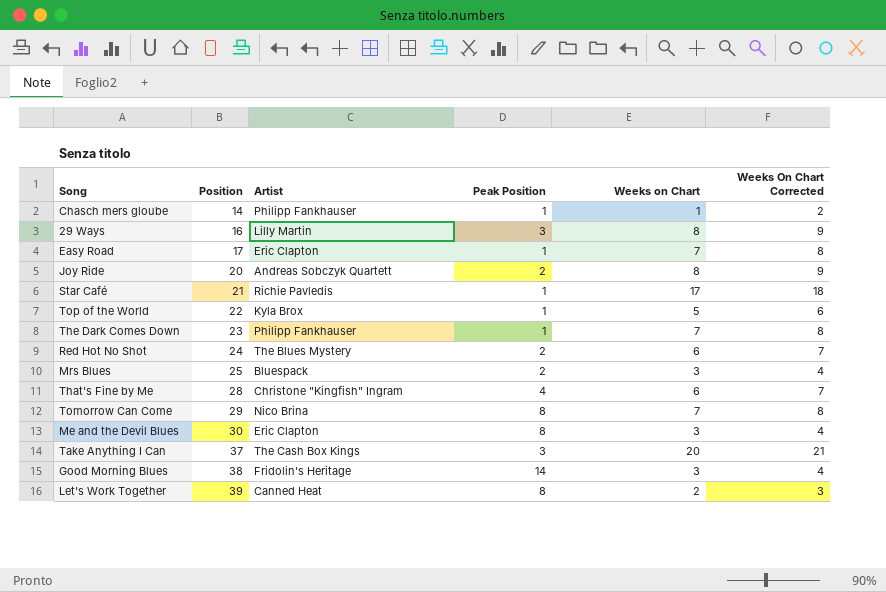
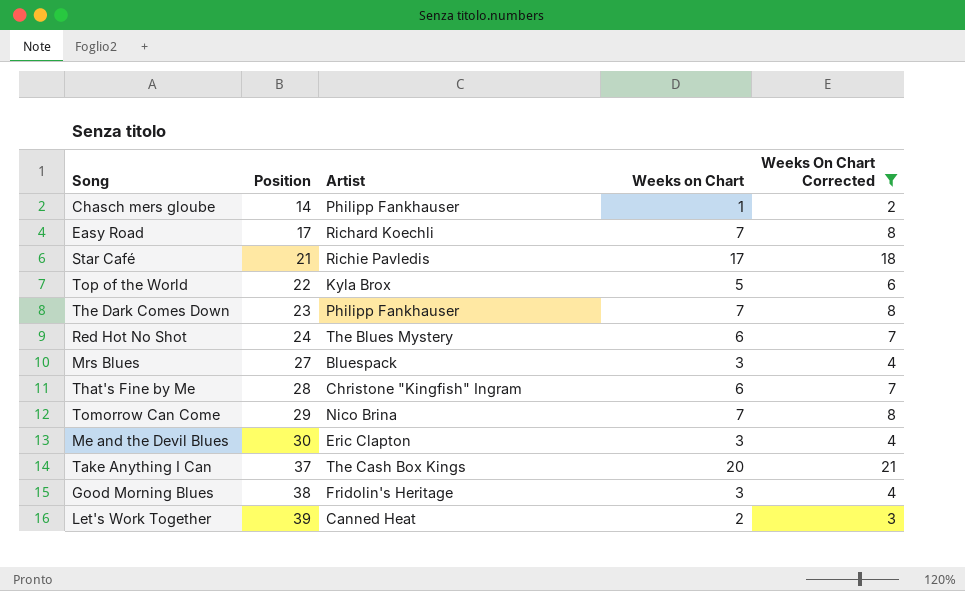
filter: none -> Weeks On Chart Corrected != 9
column Peak Position | position: 4 -> none
Easy Road | Artist: Eric Clapton -> Richard Koechli
Mrs Blues | Position: 25 -> 27

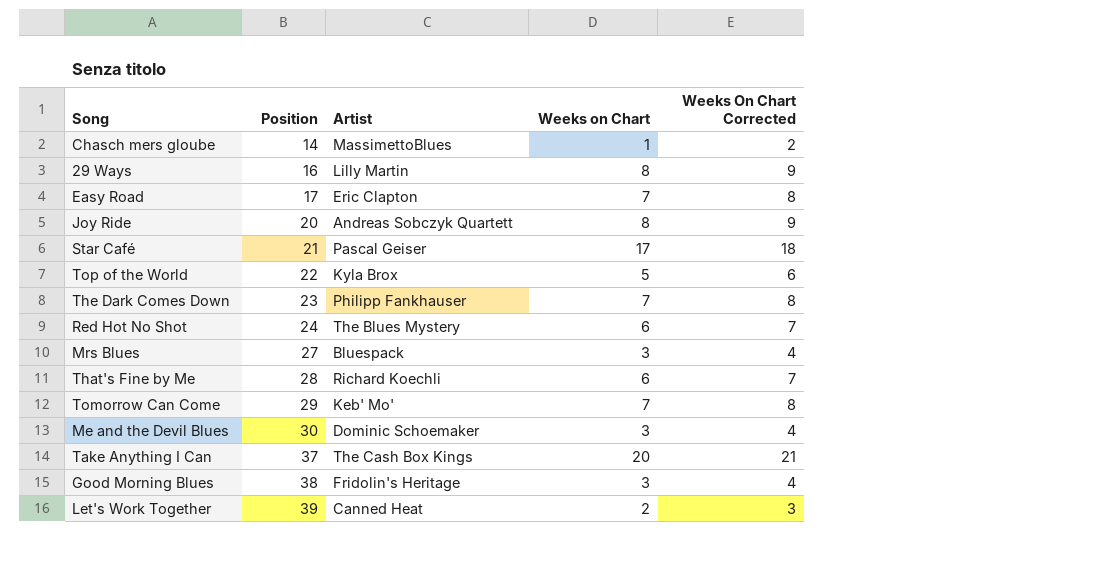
filter: Weeks On Chart Corrected != 9 -> none
Chasch mers gloube | Artist: Philipp Fankhauser -> MassimettoBlues
Easy Road | Artist: Richard Koechli -> Eric Clapton
Star Café | Artist: Richie Pavledis -> Pascal Geiser
That's Fine by Me | Artist: Christone "Kingfish" Ingram -> Richard Koechli
Tomorrow Can Come | Artist: Nico Brina -> Keb' Mo'
Me and the Devil Blues | Artist: Eric Clapton -> Dominic Schoemaker

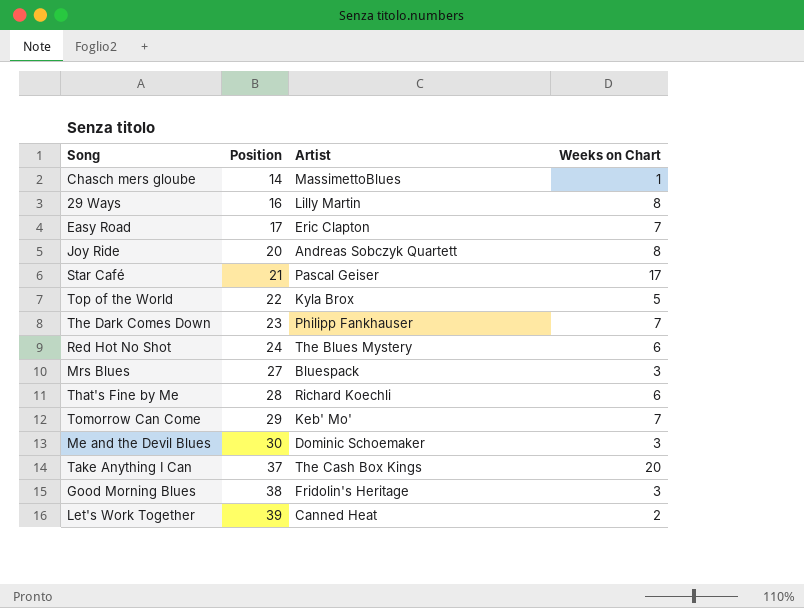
column Weeks On Chart Corrected | formula: [Weeks on Chart] + 1 -> none

